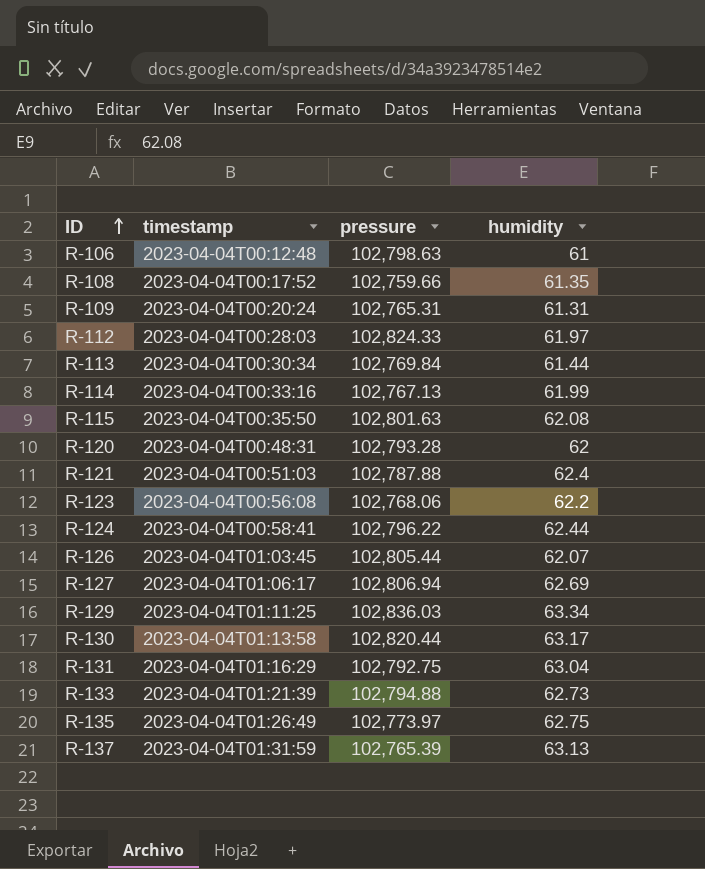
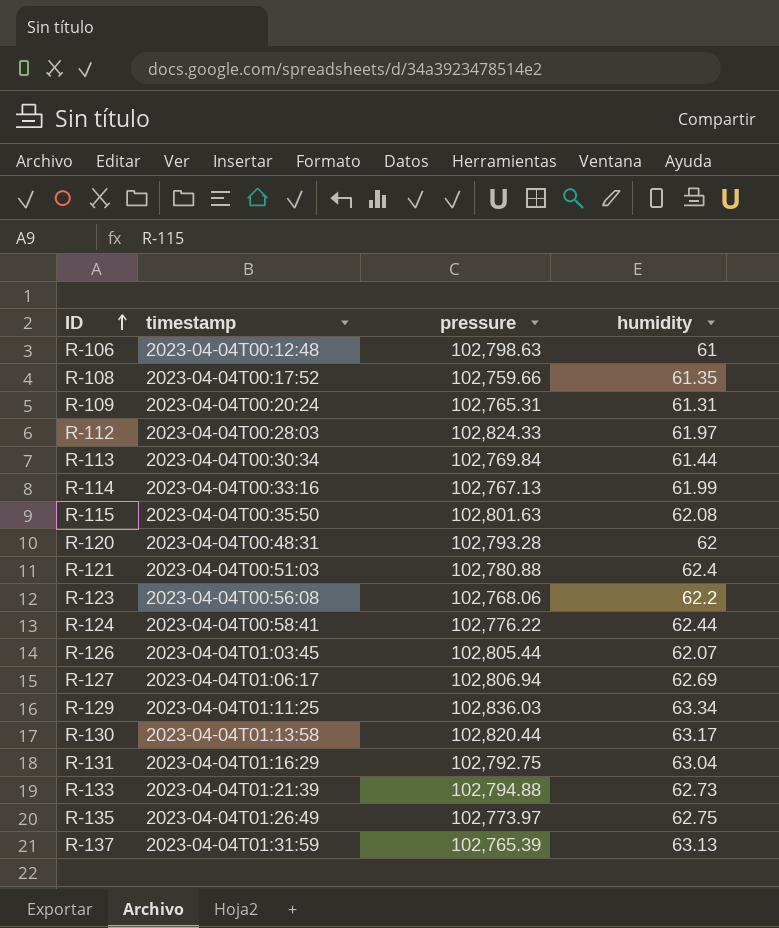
R-121 | pressure: 102,787.88 -> 102,780.88
R-124 | pressure: 102,796.22 -> 102,776.22

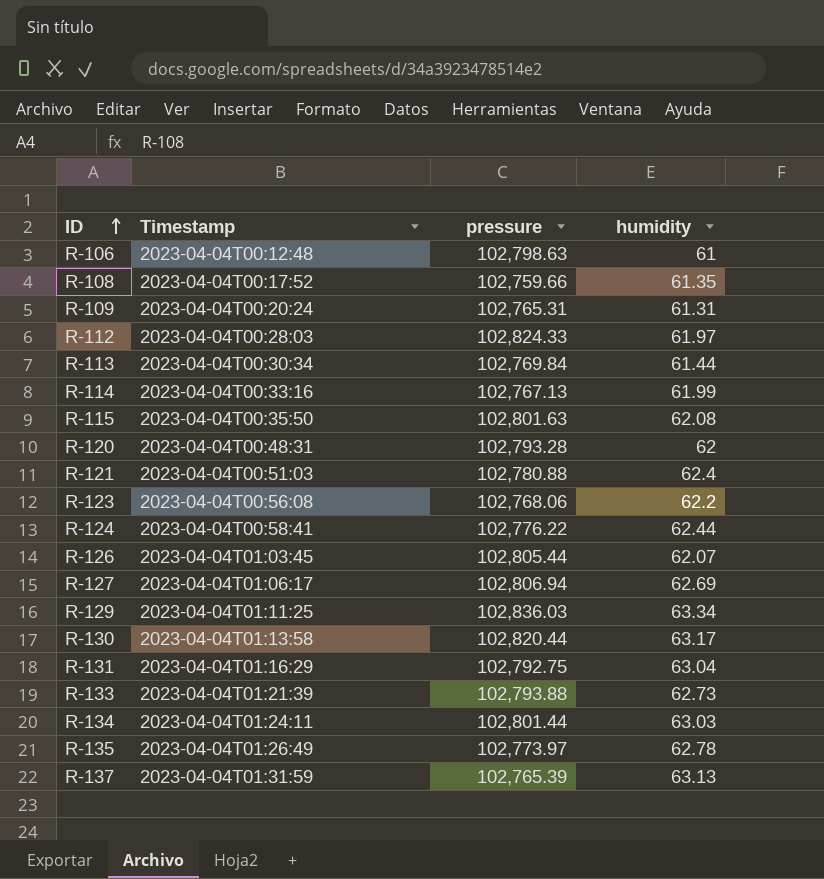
column name: timestamp -> Timestamp
R-133 | pressure: 102,794.88 -> 102,793.88
row R-134: none -> 2023-04-04T01:24:11 | 102,801.44 | 63.03
R-135 | humidity: 62.75 -> 62.78

